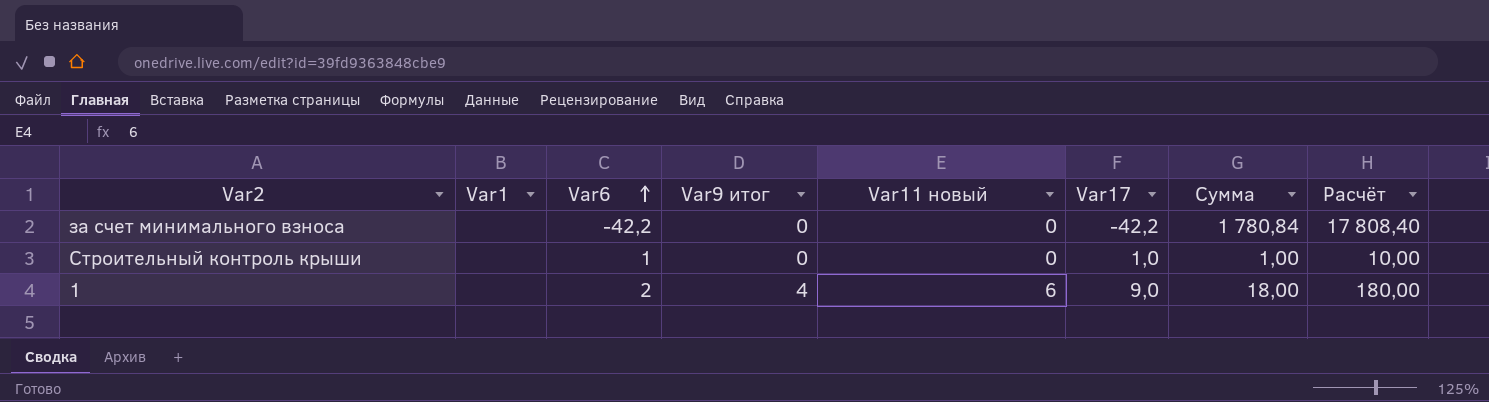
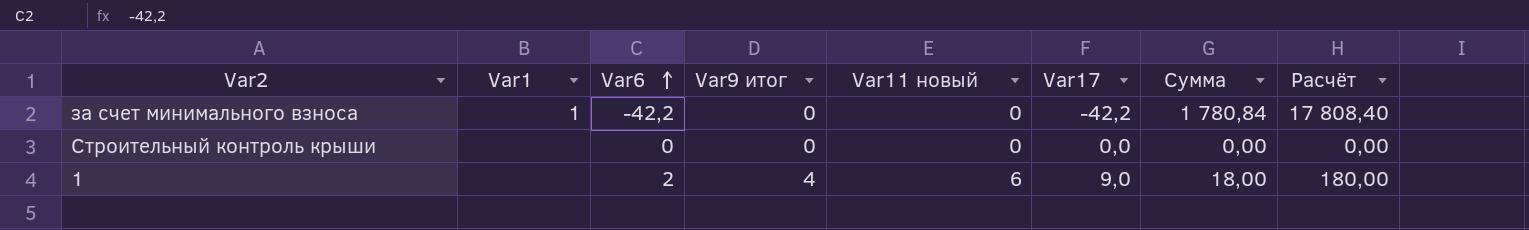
за счет минимального взноса | Var1: none -> 1
Строительный контроль крыши | Var6: 1 -> 0
Строительный контроль крыши | Var17: 1,0 -> 0,0
Строительный контроль крыши | Сумма: 1,00 -> 0,00
Строительный контроль крыши | Расчёт: 10,00 -> 0,00

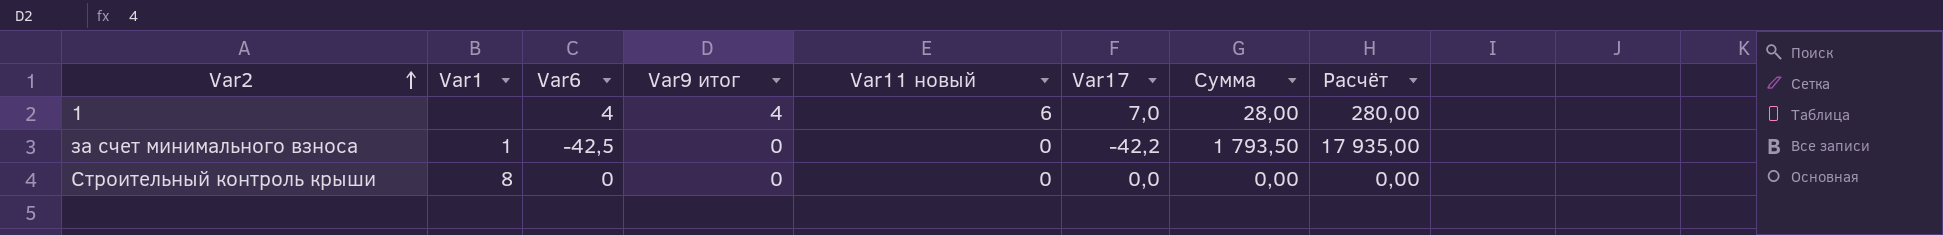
row order: Var6 ascending -> Var2 ascending
1 | Var6: 2 -> 4
1 | Var17: 9,0 -> 7,0
1 | Сумма: 18,00 -> 28,00
1 | Расчёт: 180,00 -> 280,00
за счет минимального взноса | Var6: -42,2 -> -42,5
за счет минимального взноса | Сумма: 1 780,84 -> 1 793,50
за счет минимального взноса | Расчёт: 17 808,40 -> 17 935,00
Строительный контроль крыши | Var1: none -> 8

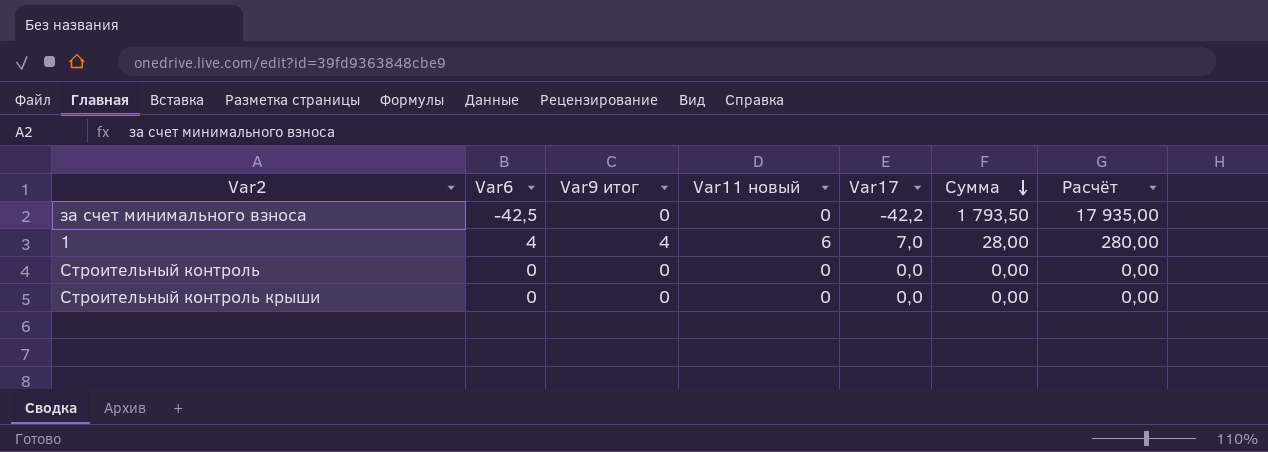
row order: Var2 ascending -> Сумма descending
column Var1 | position: 2 -> none
row Строительный контроль: none -> 0 | 0 | 0 | 0,0 | 0,00 | 0,00

